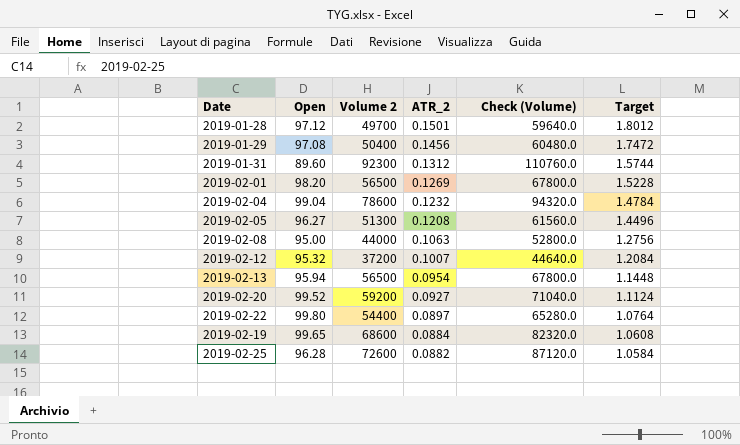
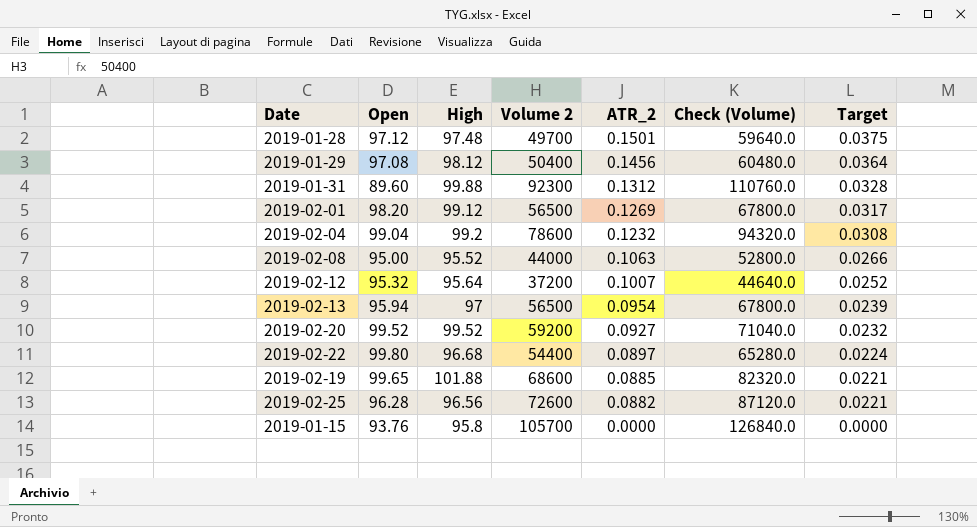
column High | position: none -> 3
column Target | formula: [ATR_2] * 12 -> [ATR_2] * 0.25
row 2019-02-05: 96.27 | 51300 | 0.1208 | 61560.0 | 1.4496 -> none
2019-02-19 | ATR_2: 0.0884 -> 0.0885
row 2019-01-15: none -> 93.76 | 95.8 | 105700 | 0.0000 | 126840.0 | 0.0000

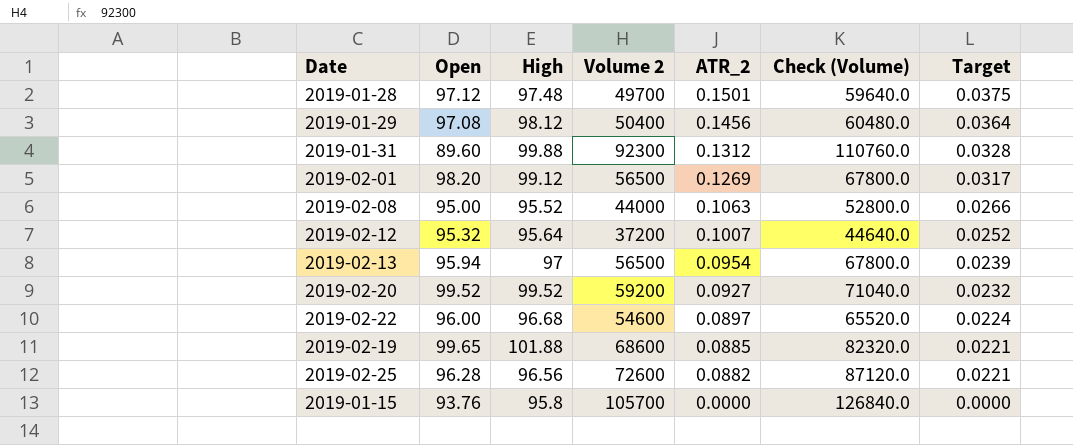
row 2019-02-04: 99.04 | 99.2 | 78600 | 0.1232 | 94320.0 | 0.0308 -> none
2019-02-22 | Open: 99.80 -> 96.00
2019-02-22 | Volume 2: 54400 -> 54600
2019-02-22 | Check (Volume): 65280.0 -> 65520.0

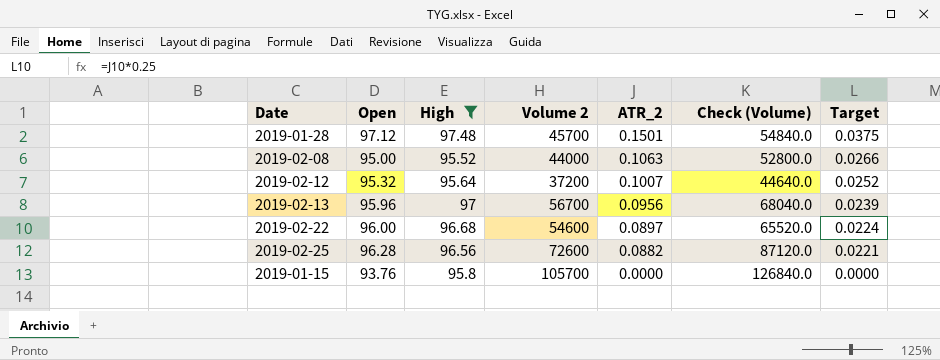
filter: none -> High <= 97.48
2019-01-28 | Volume 2: 49700 -> 45700
2019-01-28 | Check (Volume): 59640.0 -> 54840.0
2019-02-13 | Open: 95.94 -> 95.96
2019-02-13 | Volume 2: 56500 -> 56700
2019-02-13 | ATR_2: 0.0954 -> 0.0956
2019-02-13 | Check (Volume): 67800.0 -> 68040.0

